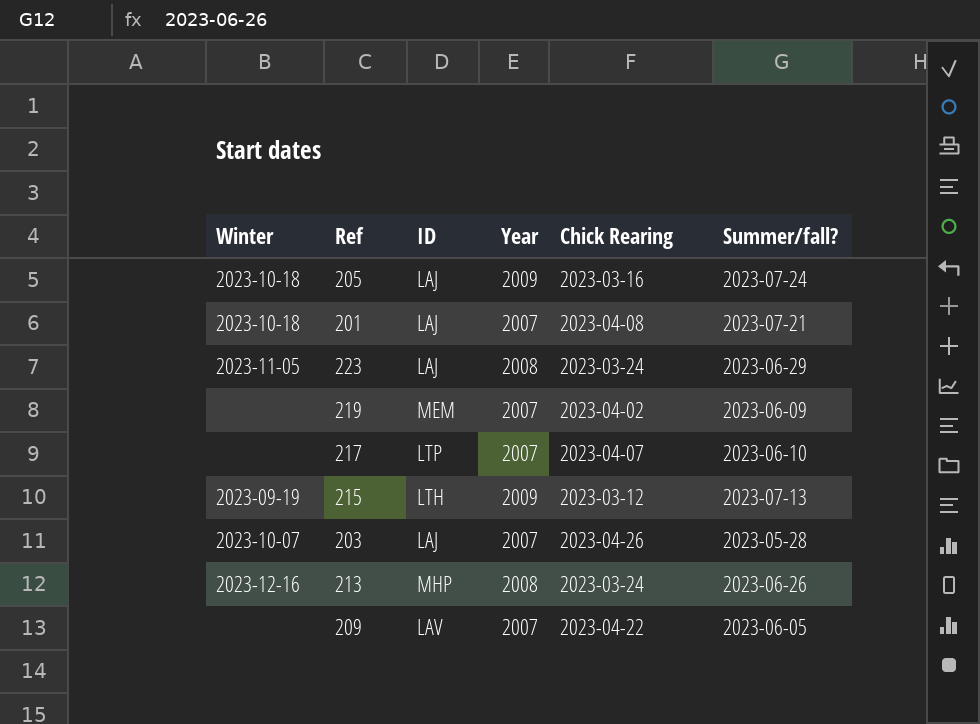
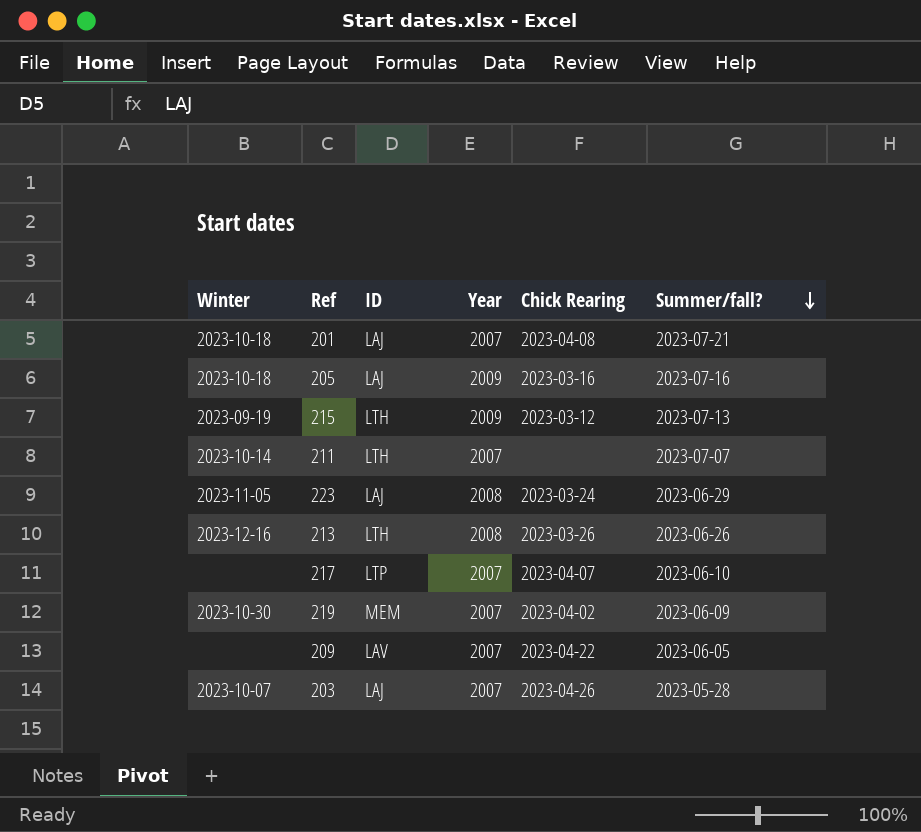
row order: none -> Summer/fall? descending
205 | Summer/fall?: 2023-07-24 -> 2023-07-16
row 211: none -> 2023-10-14 | LTH | 2007 | none | 2023-07-07
213 | ID: MHP -> LTH
213 | Chick Rearing: 2023-03-24 -> 2023-03-26
219 | Winter: none -> 2023-10-30

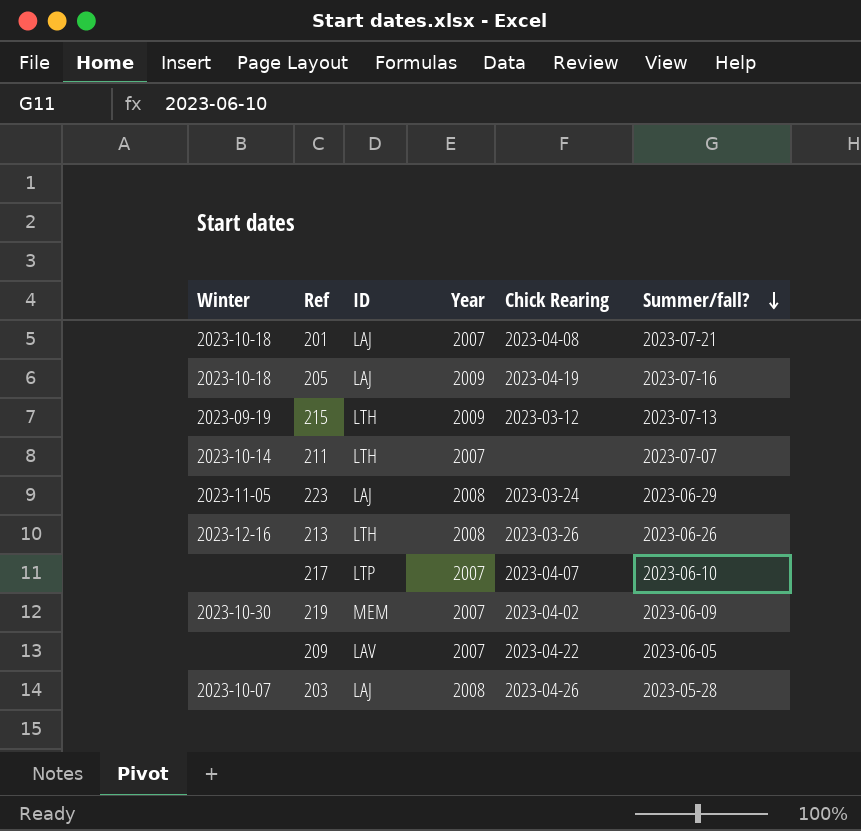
205 | Chick Rearing: 2023-03-16 -> 2023-04-19
203 | Year: 2007 -> 2008

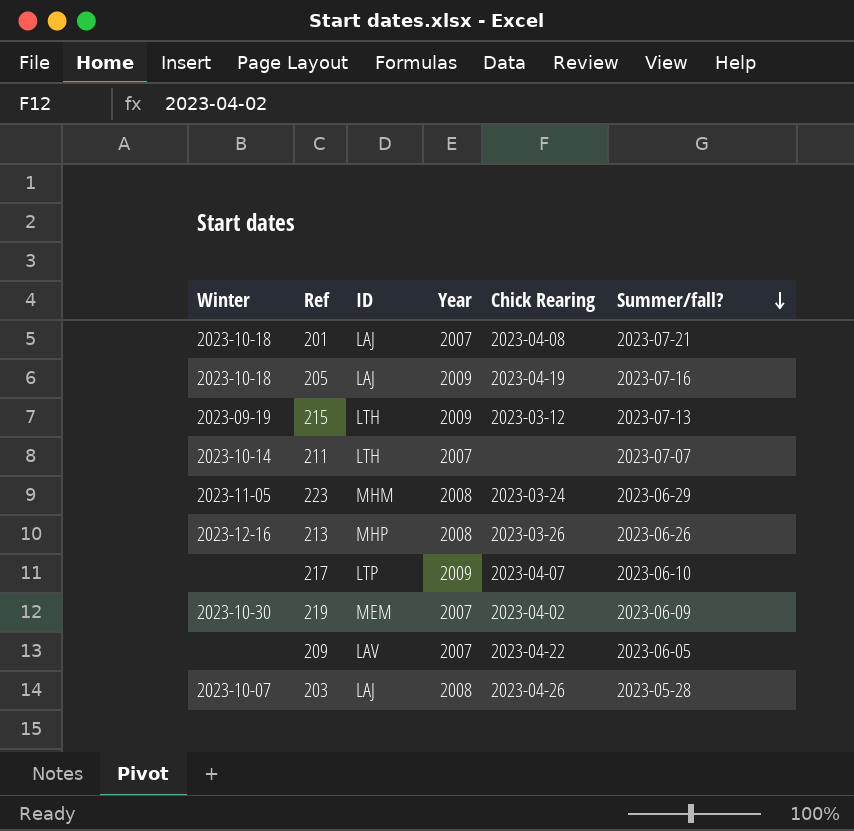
223 | ID: LAJ -> MHM
213 | ID: LTH -> MHP
217 | Year: 2007 -> 2009

